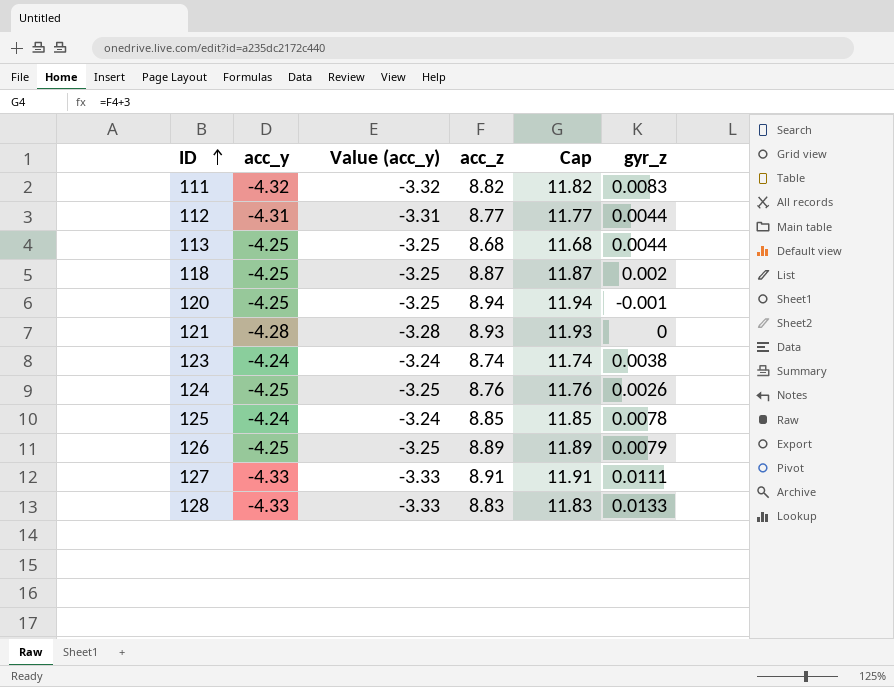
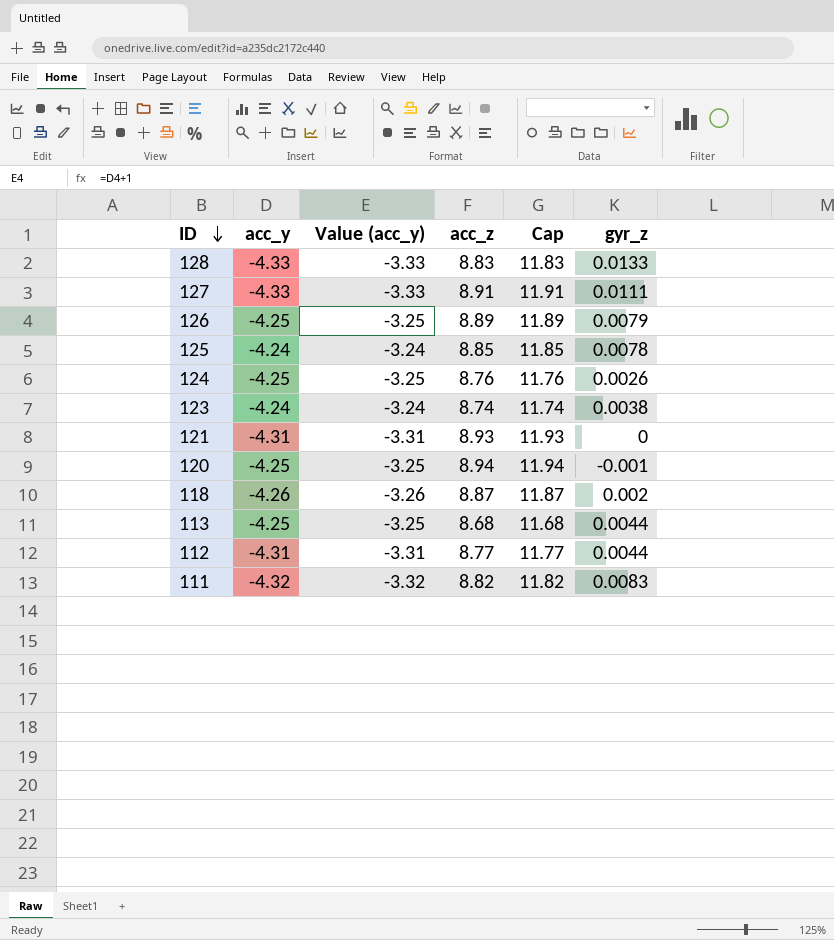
row order: ID ascending -> ID descending
121 | acc_y: -4.28 -> -4.31
121 | Value (acc_y): -3.28 -> -3.31
118 | acc_y: -4.25 -> -4.26
118 | Value (acc_y): -3.25 -> -3.26

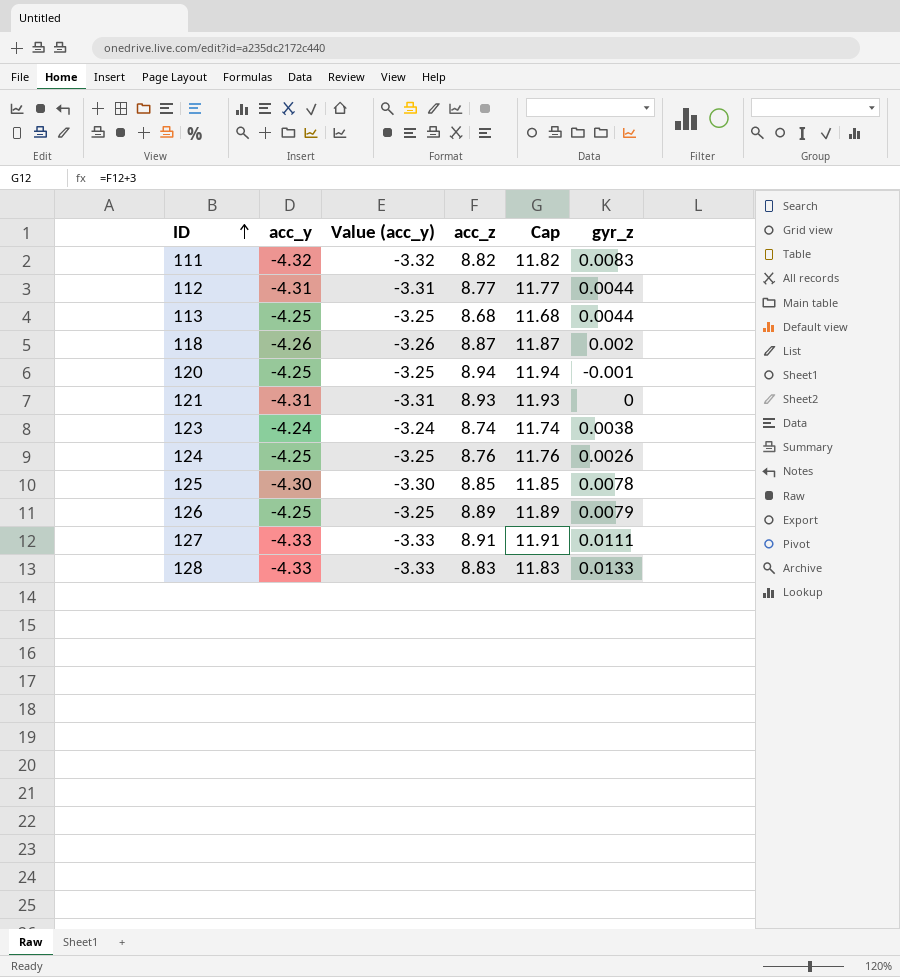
row order: ID descending -> ID ascending
125 | acc_y: -4.24 -> -4.30
125 | Value (acc_y): -3.24 -> -3.30

